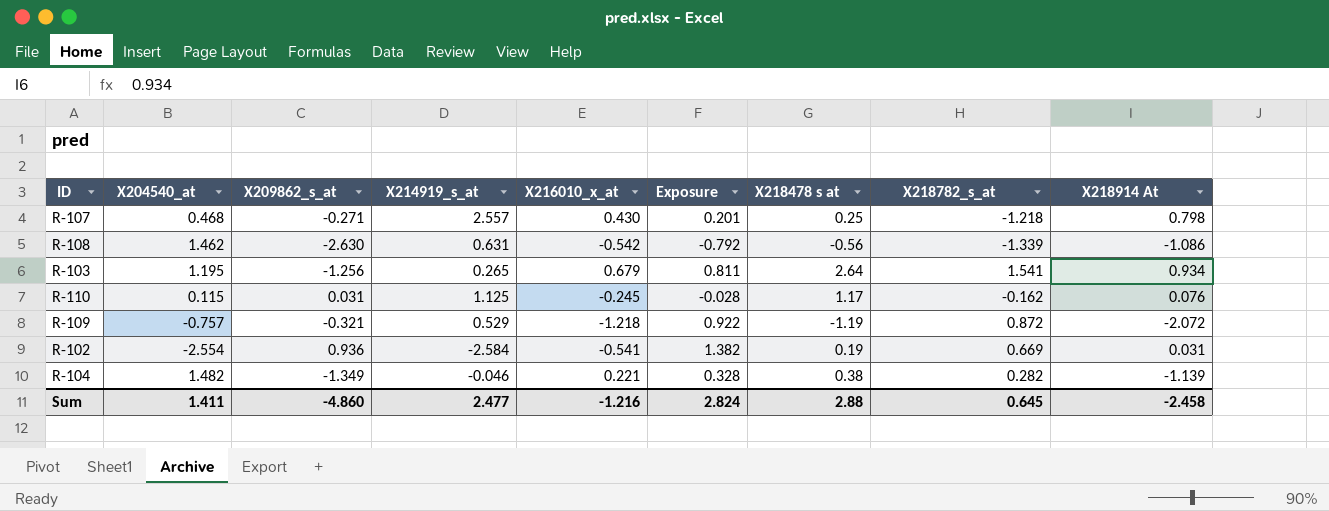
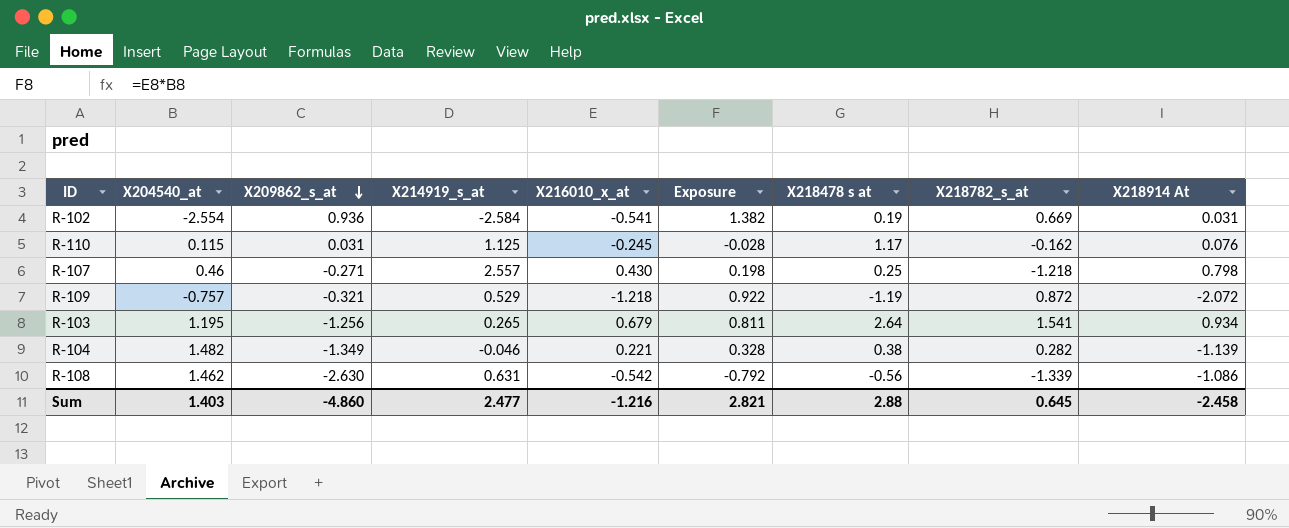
row order: none -> X209862_s_at descending
R-107 | X204540_at: 0.468 -> 0.46
R-107 | Exposure: 0.201 -> 0.198
Sum | X204540_at: 1.411 -> 1.403
Sum | Exposure: 2.824 -> 2.821

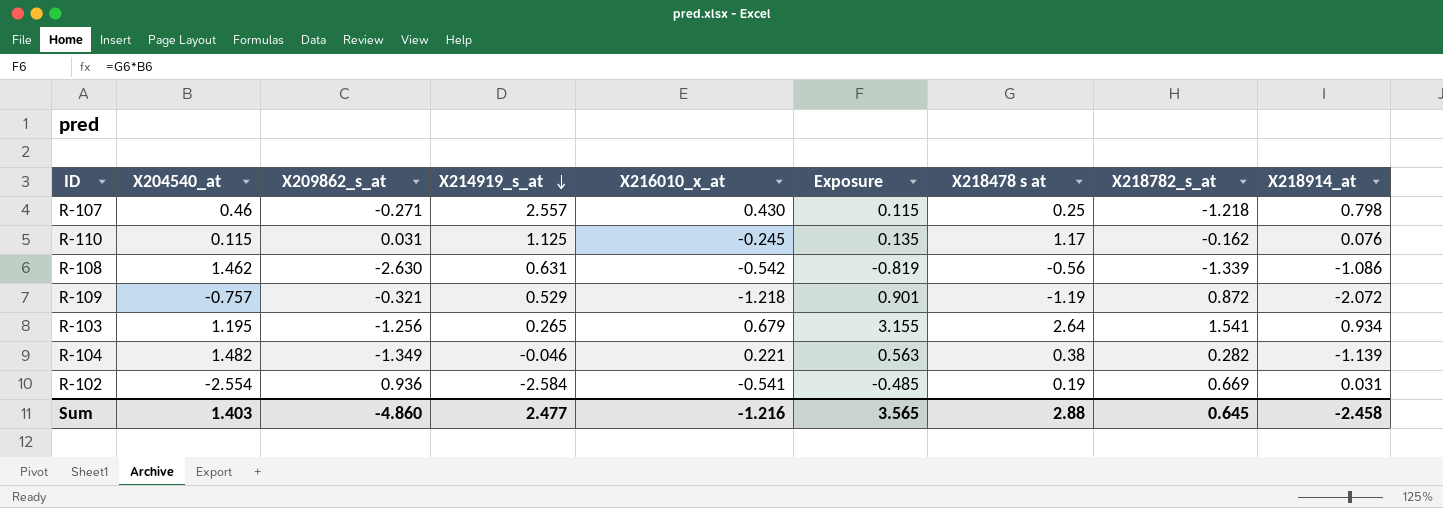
row order: X209862_s_at descending -> X214919_s_at descending
column Exposure | formula: [X204540_at] * [X216010_x_at] -> [X204540_at] * [X218478 s at]
column name: X218914 At -> X218914_at
Sum | Exposure: 2.821 -> 3.565

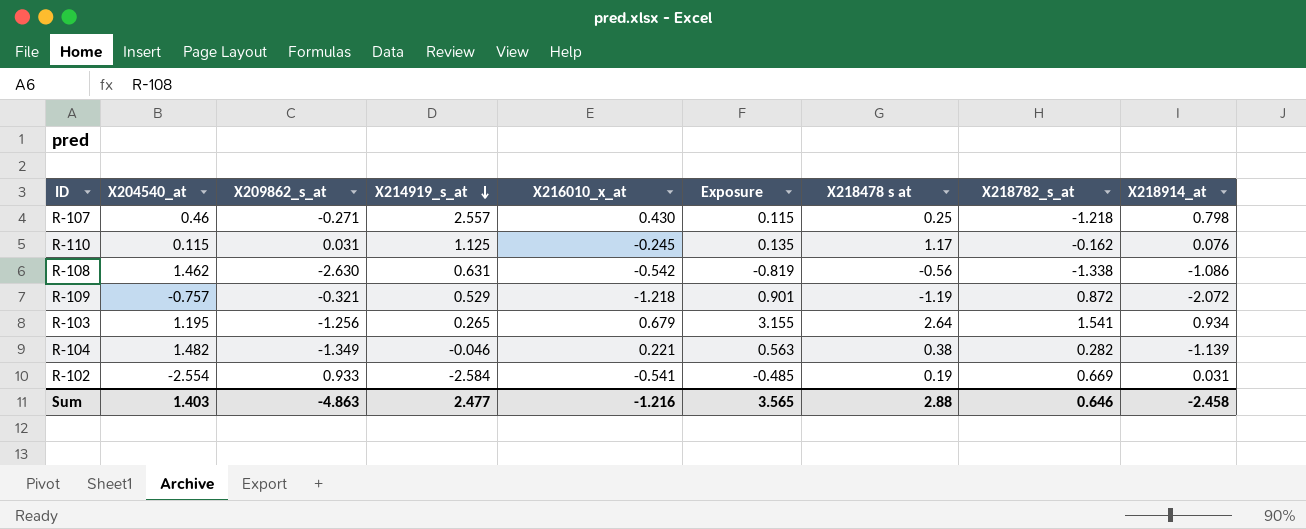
R-108 | X218782_s_at: -1.339 -> -1.338
R-102 | X209862_s_at: 0.936 -> 0.933
Sum | X209862_s_at: -4.860 -> -4.863
Sum | X218782_s_at: 0.645 -> 0.646

